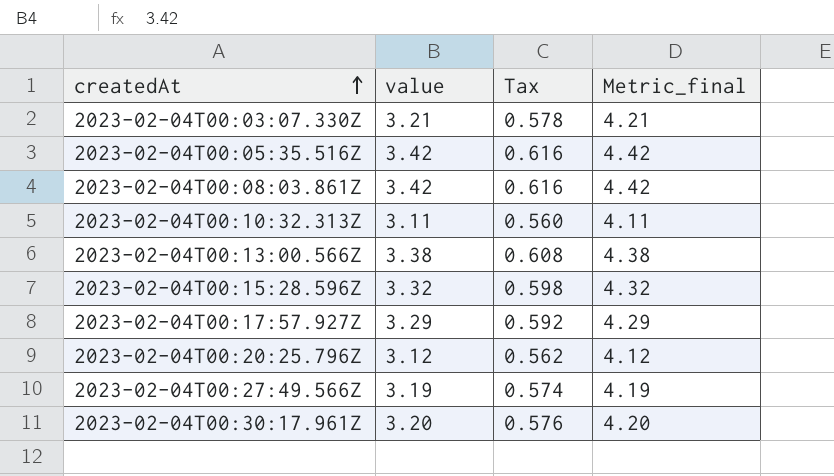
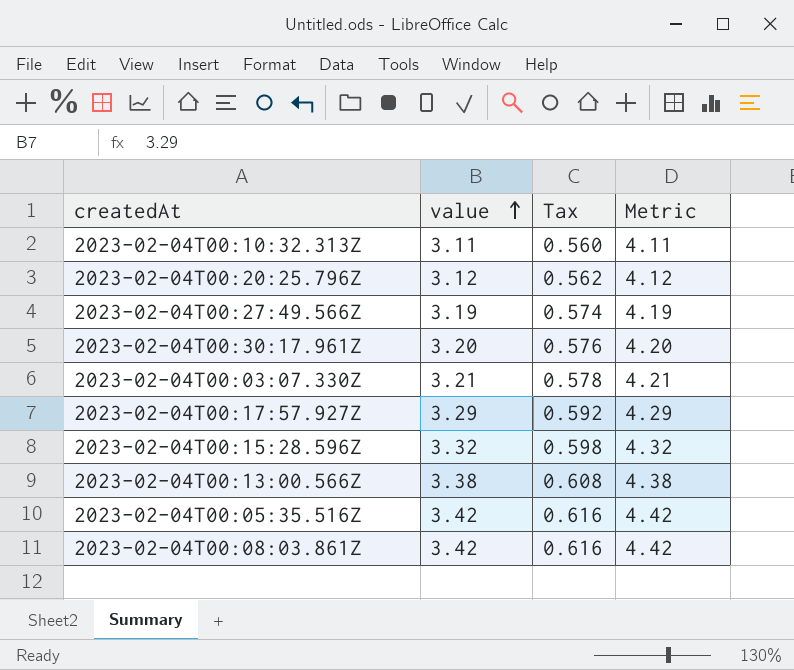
row order: createdAt ascending -> value ascending
column name: Metric_final -> Metric

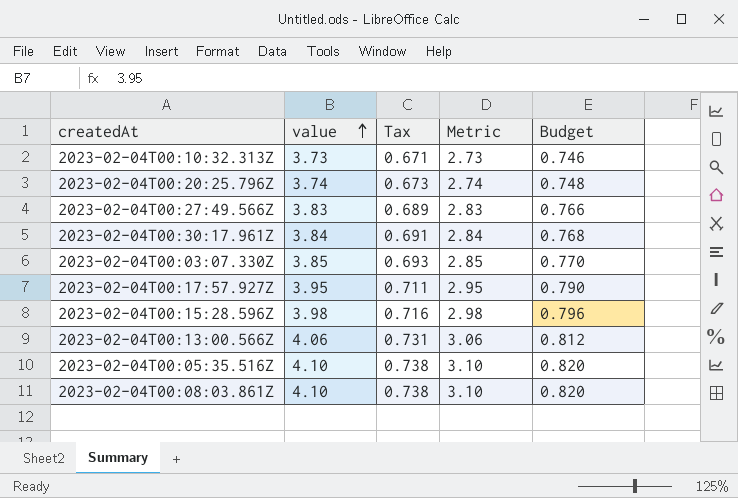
column Metric | formula: [value] + 1 -> [value] - 1
column Budget | formula: none -> [value] * 0.2
2023-02-04T00:10:32.313Z | value: 3.11 -> 3.73
2023-02-04T00:10:32.313Z | Tax: 0.560 -> 0.671
2023-02-04T00:20:25.796Z | value: 3.12 -> 3.74
2023-02-04T00:20:25.796Z | Tax: 0.562 -> 0.673
2023-02-04T00:27:49.566Z | value: 3.19 -> 3.83
2023-02-04T00:27:49.566Z | Tax: 0.574 -> 0.689
2023-02-04T00:30:17.961Z | value: 3.20 -> 3.84
2023-02-04T00:30:17.961Z | Tax: 0.576 -> 0.691
2023-02-04T00:03:07.330Z | value: 3.21 -> 3.85
2023-02-04T00:03:07.330Z | Tax: 0.578 -> 0.693
2023-02-04T00:17:57.927Z | value: 3.29 -> 3.95
2023-02-04T00:17:57.927Z | Tax: 0.592 -> 0.711
2023-02-04T00:15:28.596Z | value: 3.32 -> 3.98
2023-02-04T00:15:28.596Z | Tax: 0.598 -> 0.716
2023-02-04T00:13:00.566Z | value: 3.38 -> 4.06
2023-02-04T00:13:00.566Z | Tax: 0.608 -> 0.731
2023-02-04T00:05:35.516Z | value: 3.42 -> 4.10
2023-02-04T00:05:35.516Z | Tax: 0.616 -> 0.738
2023-02-04T00:08:03.861Z | value: 3.42 -> 4.10
2023-02-04T00:08:03.861Z | Tax: 0.616 -> 0.738

